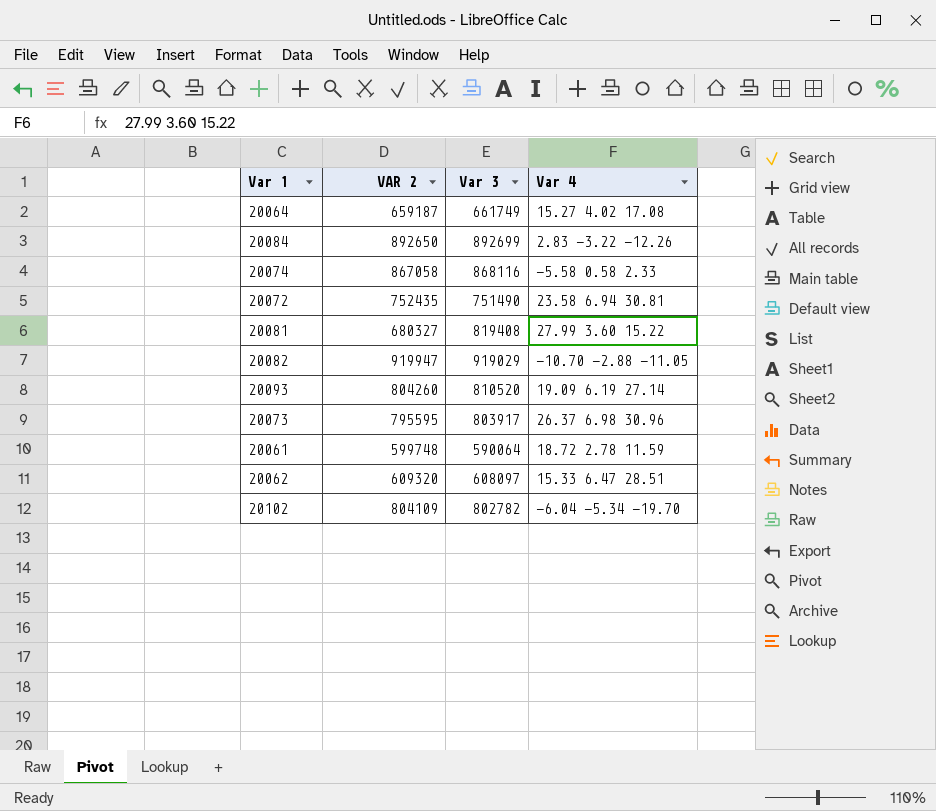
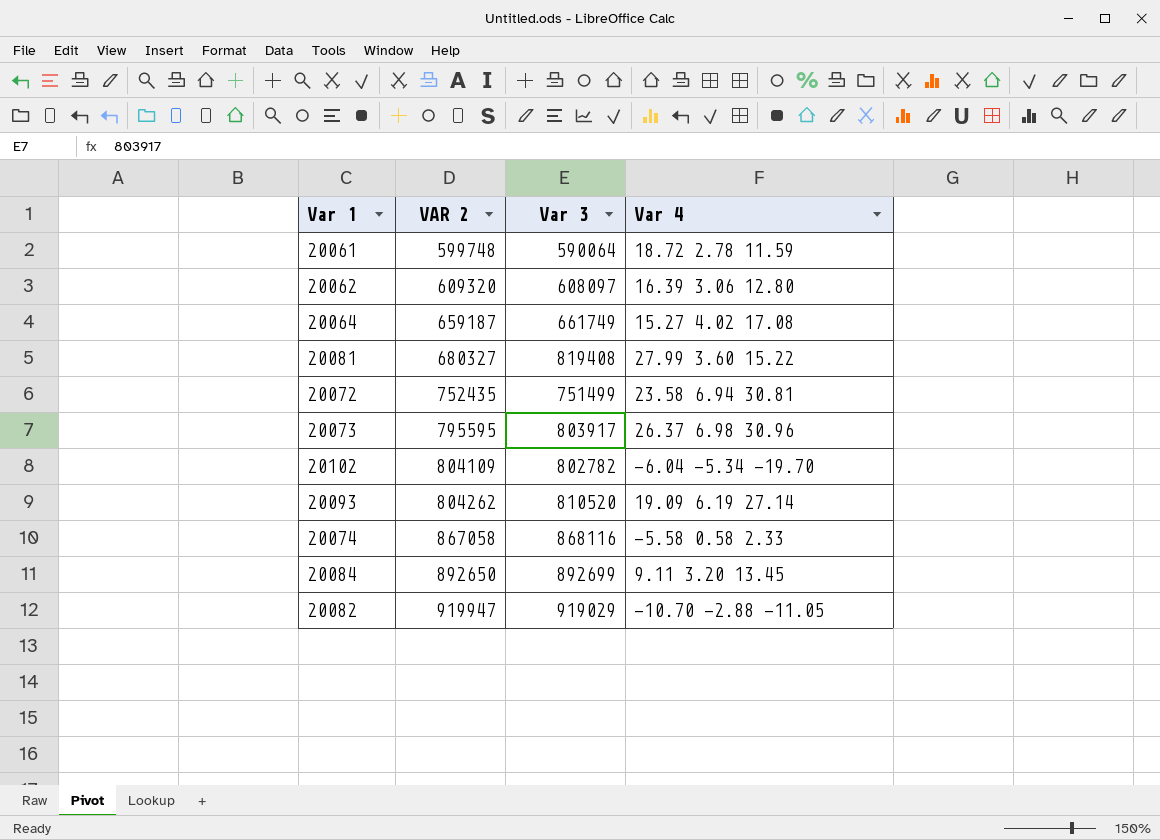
row order: none -> VAR 2 ascending
20062 | Var 4: 15.33 6.47 28.51 -> 16.39 3.06 12.80
20072 | Var 3: 751490 -> 751499
20093 | VAR 2: 804260 -> 804262
20084 | Var 4: 2.83 -3.22 -12.26 -> 9.11 3.20 13.45

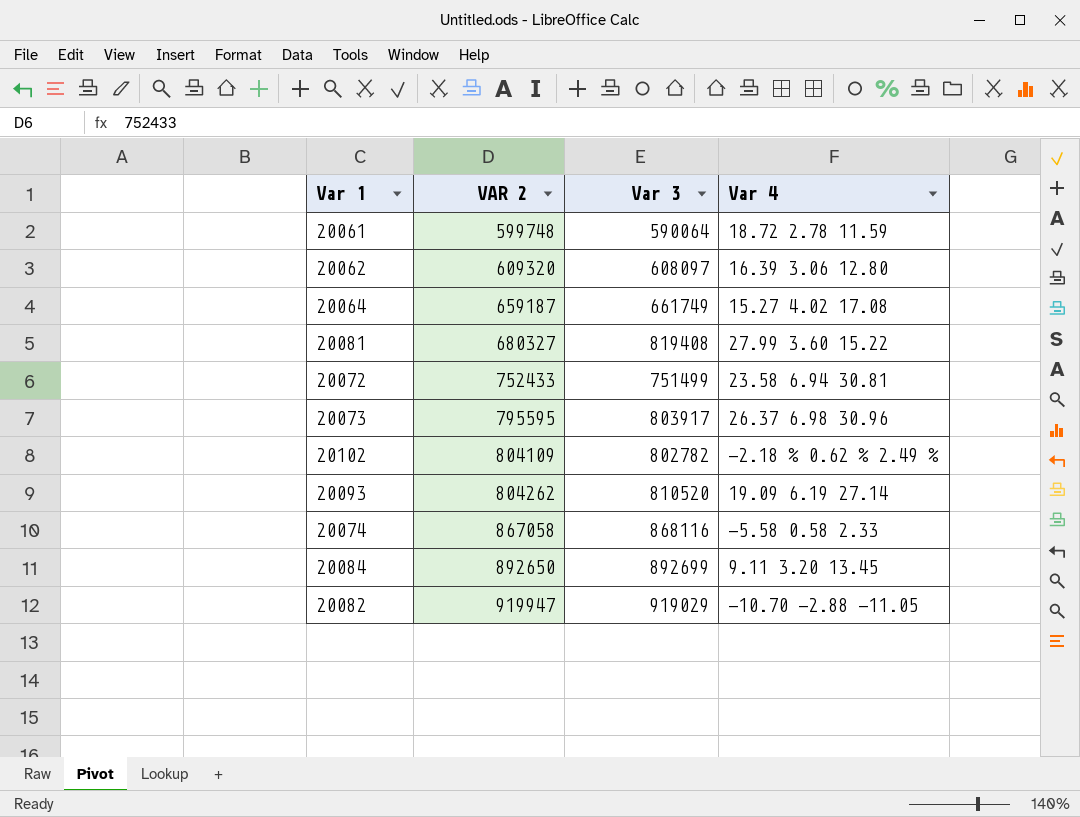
20072 | VAR 2: 752435 -> 752433
20102 | Var 4: -6.04 -5.34 -19.70 -> -2.18 % 0.62 % 2.49 %

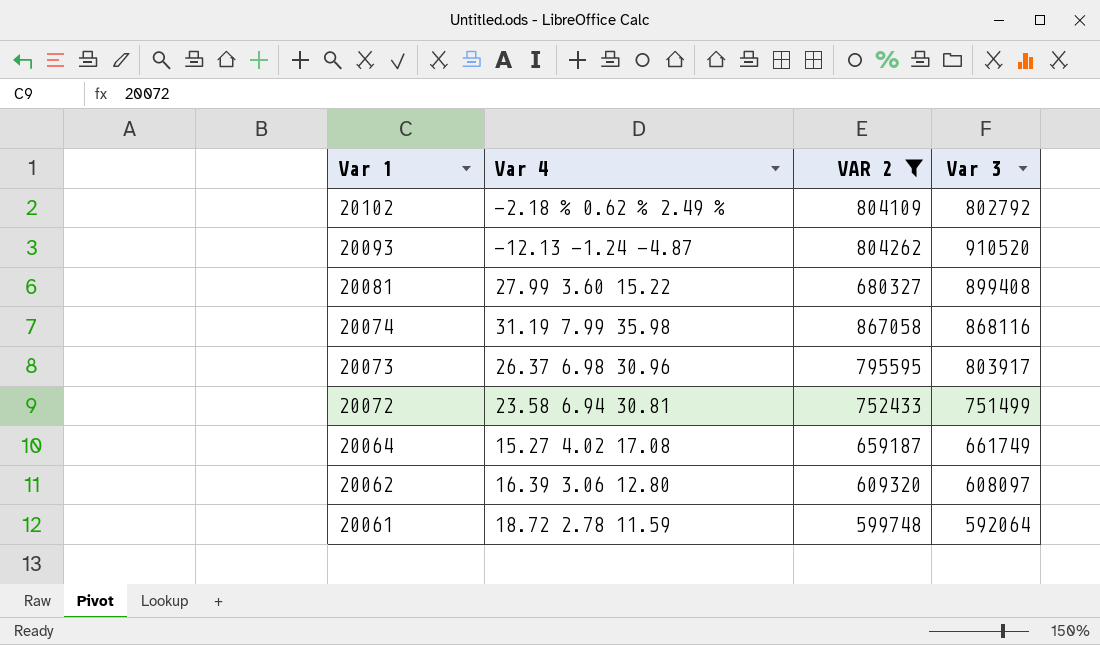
filter: none -> VAR 2 <= 867058
row order: VAR 2 ascending -> Var 1 descending
column Var 4 | position: 4 -> 2
20102 | Var 3: 802782 -> 802792
20093 | Var 4: 19.09 6.19 27.14 -> -12.13 -1.24 -4.87
20093 | Var 3: 810520 -> 910520
20081 | Var 3: 819408 -> 899408
20074 | Var 4: -5.58 0.58 2.33 -> 31.19 7.99 35.98
20061 | Var 3: 590064 -> 592064

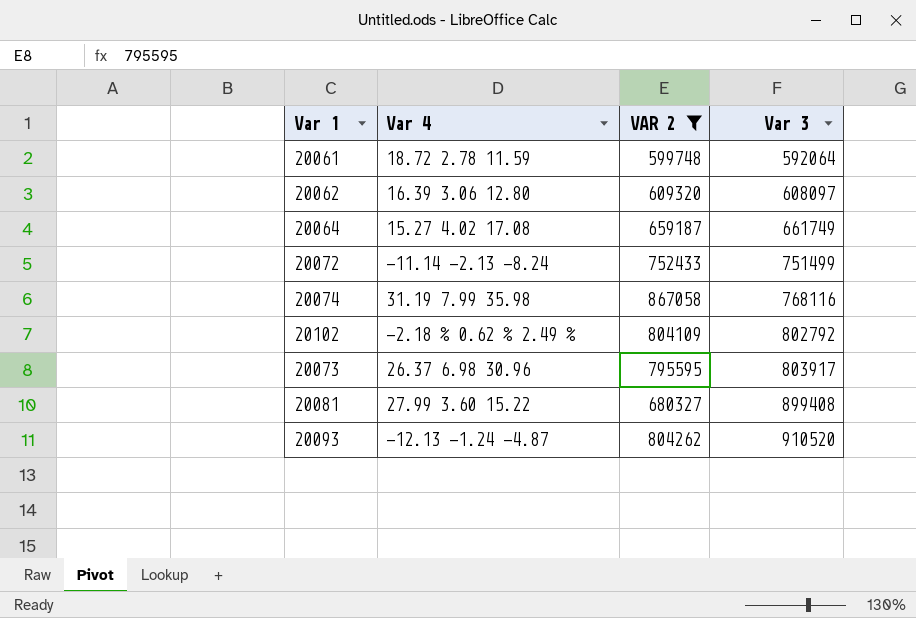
row order: Var 1 descending -> Var 3 ascending
20072 | Var 4: 23.58 6.94 30.81 -> -11.14 -2.13 -8.24
20074 | Var 3: 868116 -> 768116

